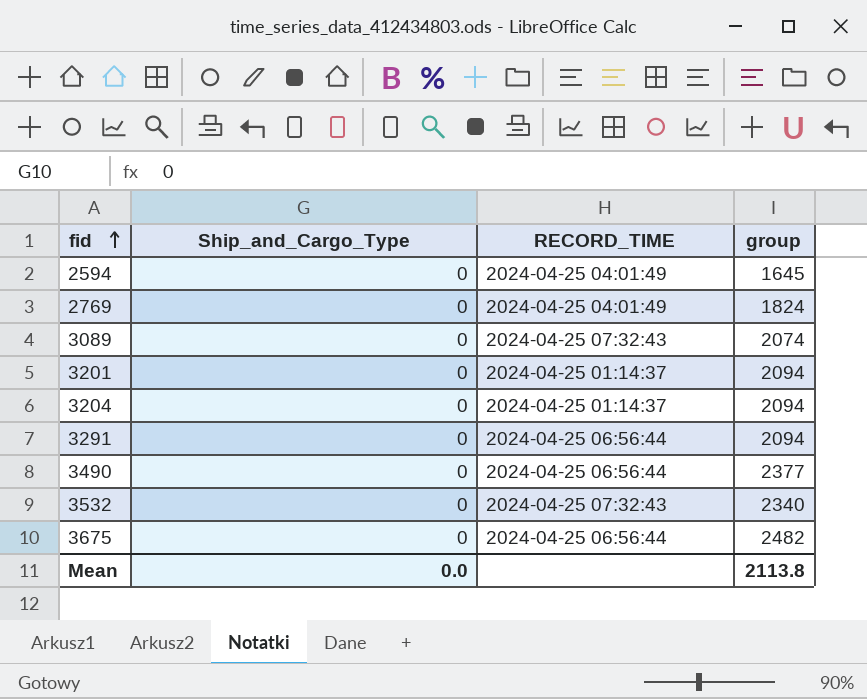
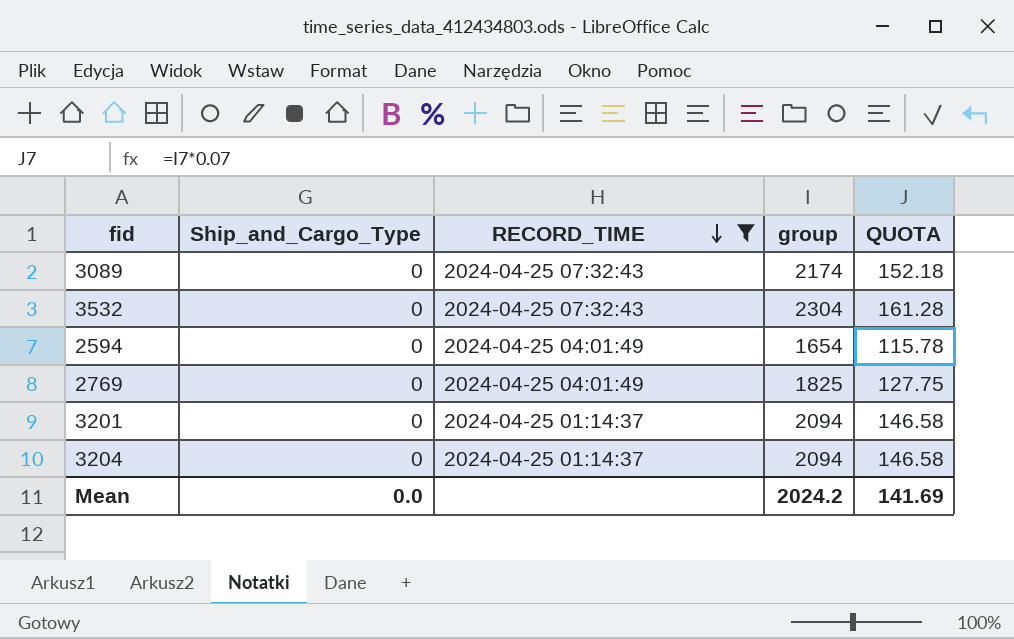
filter: none -> RECORD_TIME != 2024-04-25 06:56:44
row order: fid ascending -> RECORD_TIME descending
column QUOTA | formula: none -> [group] * 0.07
3089 | group: 2074 -> 2174
3532 | group: 2340 -> 2304
2594 | group: 1645 -> 1654
2769 | group: 1824 -> 1825
Mean | group: 2113.8 -> 2024.2

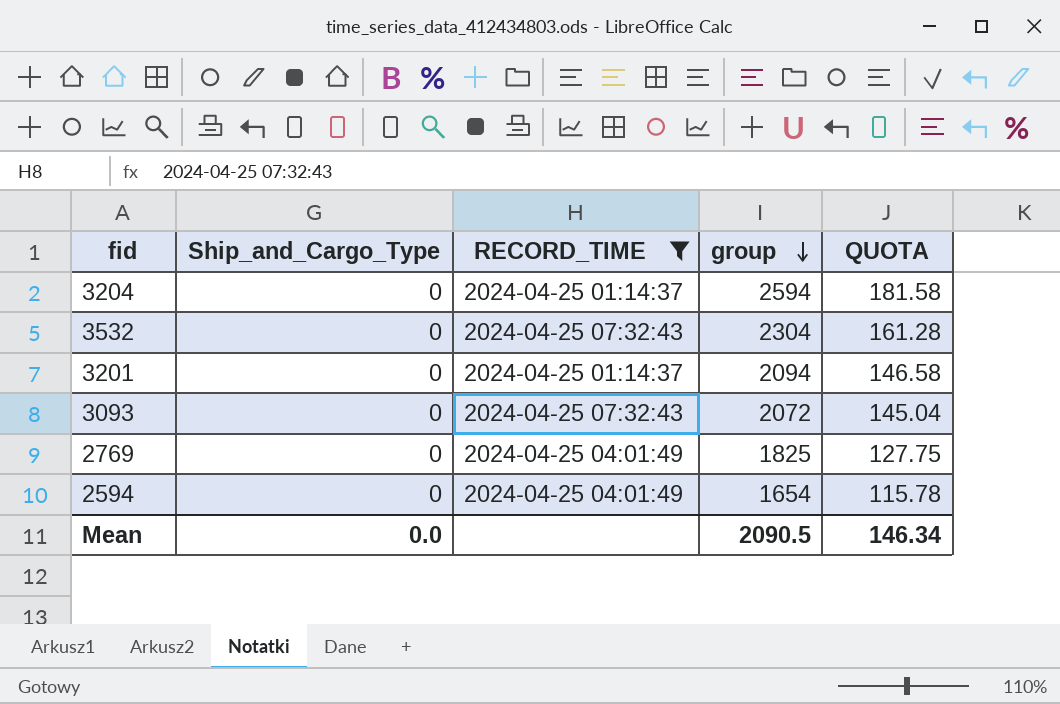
row order: RECORD_TIME descending -> group descending
row 3089: 0 | 2024-04-25 07:32:43 | 2174 | 152.18 -> none
3204 | group: 2094 -> 2594
3204 | QUOTA: 146.58 -> 181.58
row 3093: none -> 0 | 2024-04-25 07:32:43 | 2072 | 145.04
Mean | group: 2024.2 -> 2090.5
Mean | QUOTA: 141.69 -> 146.34

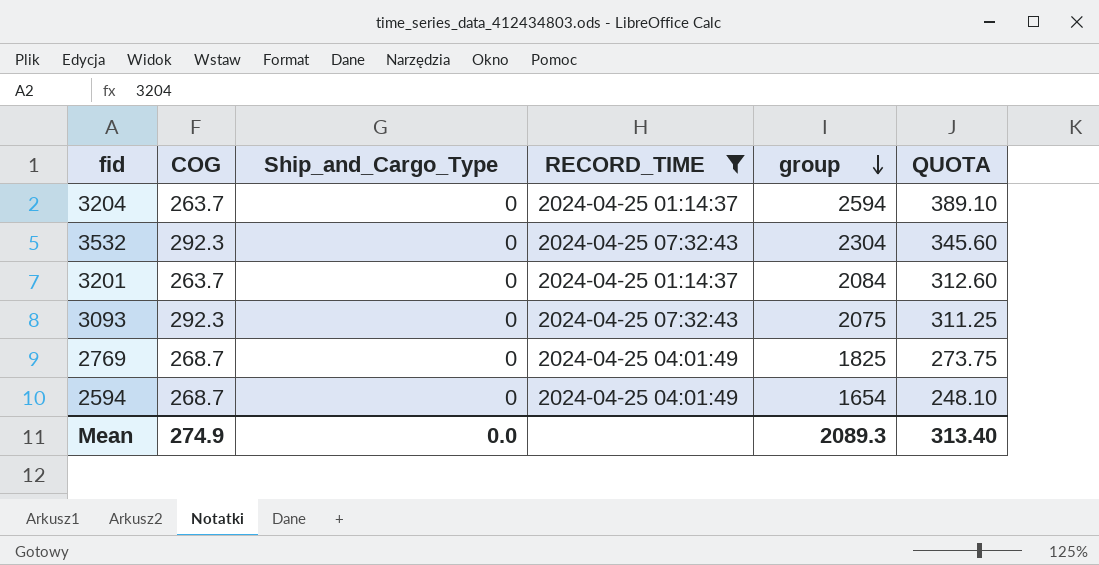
column COG | position: none -> 2
column QUOTA | formula: [group] * 0.07 -> [group] * 0.15
3201 | group: 2094 -> 2084
3093 | group: 2072 -> 2075
Mean | group: 2090.5 -> 2089.3
Mean | QUOTA: 146.34 -> 313.40

